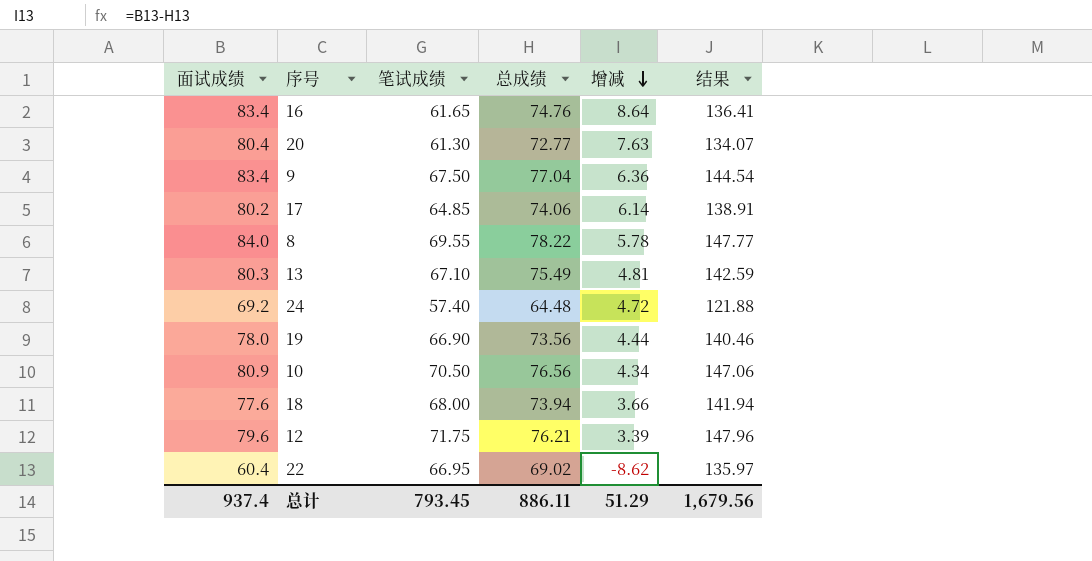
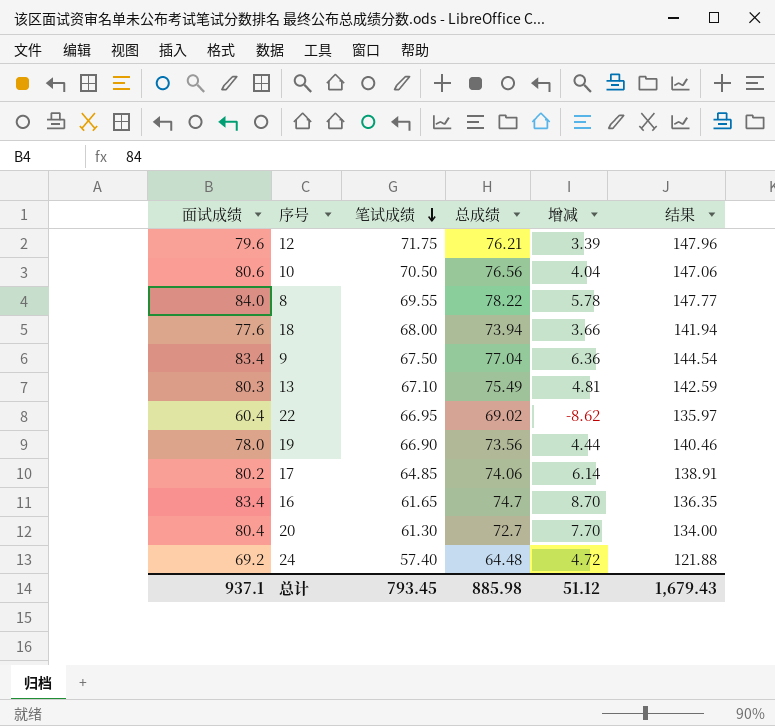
row order: 增减 descending -> 笔试成绩 descending
10 | 面试成绩: 80.9 -> 80.6
10 | 增减: 4.34 -> 4.04
16 | 总成绩: 74.76 -> 74.7
16 | 增减: 8.64 -> 8.70
16 | 结果: 136.41 -> 136.35
20 | 总成绩: 72.77 -> 72.7
20 | 增减: 7.63 -> 7.70
20 | 结果: 134.07 -> 134.00
总计 | 面试成绩: 937.4 -> 937.1
总计 | 总成绩: 886.11 -> 885.98
总计 | 增减: 51.29 -> 51.12
总计 | 结果: 1,679.56 -> 1,679.43

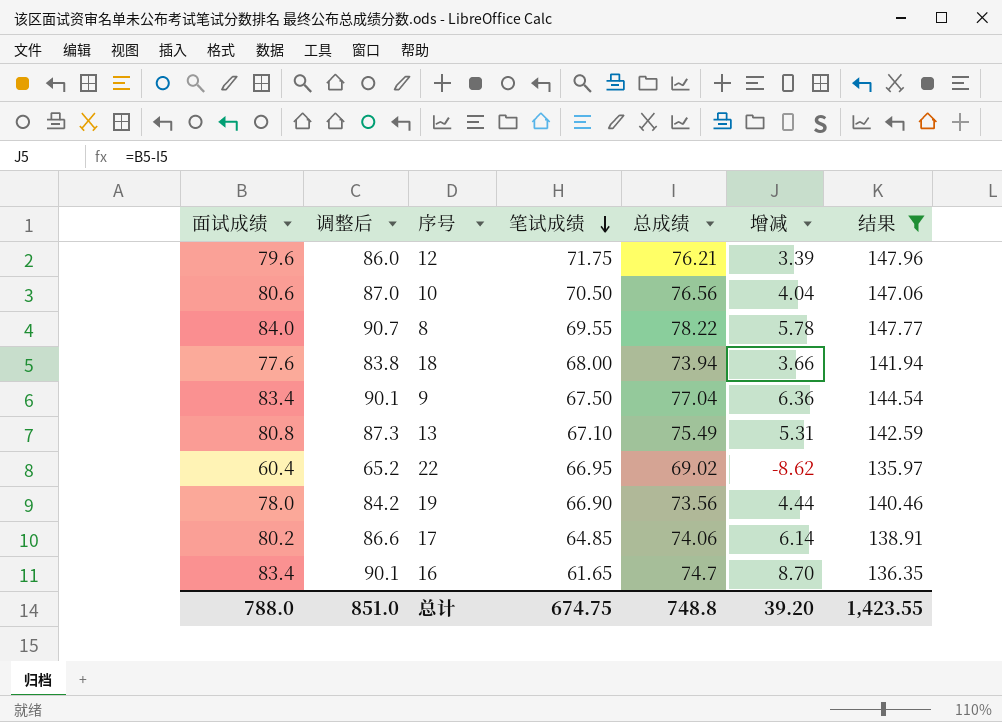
filter: none -> 结果 >= 135.97
column 调整后 | formula: none -> [面试成绩] * 1.08
13 | 面试成绩: 80.3 -> 80.8
13 | 增减: 4.81 -> 5.31
总计 | 面试成绩: 937.1 -> 788.0
总计 | 笔试成绩: 793.45 -> 674.75
总计 | 总成绩: 885.98 -> 748.8
总计 | 增减: 51.12 -> 39.20
总计 | 结果: 1,679.43 -> 1,423.55

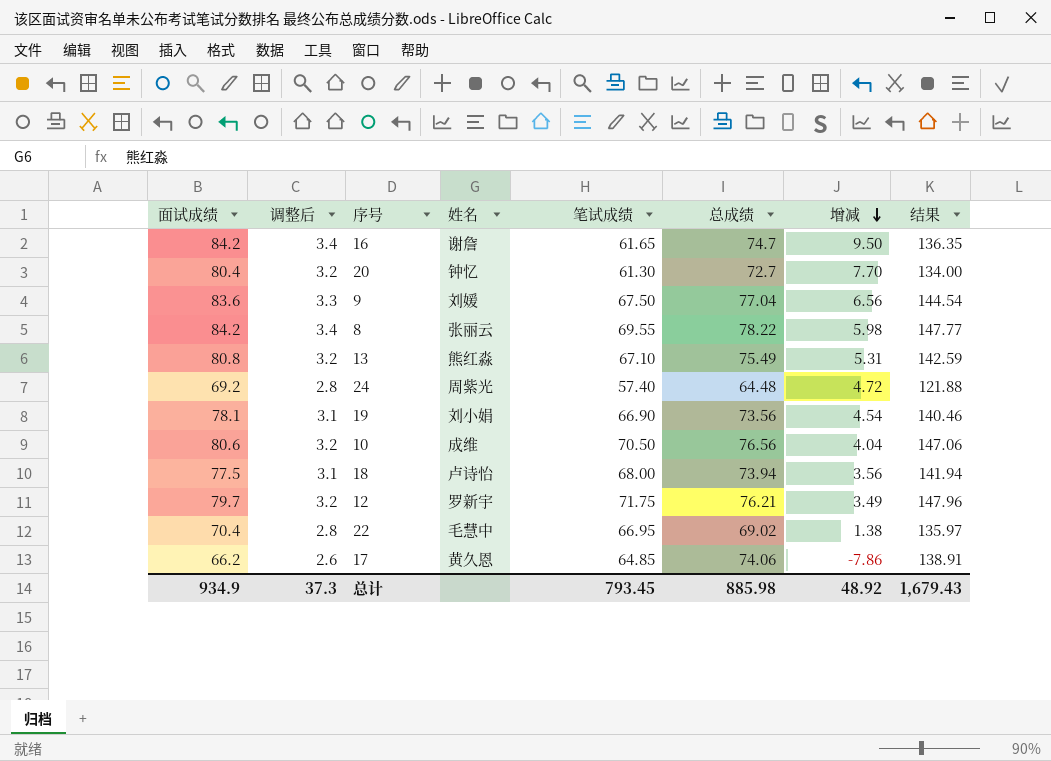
filter: 结果 >= 135.97 -> none
row order: 笔试成绩 descending -> 增减 descending
column 调整后 | formula: [面试成绩] * 1.08 -> [面试成绩] * 0.04
column 姓名 | position: none -> 4
16 | 面试成绩: 83.4 -> 84.2
16 | 增减: 8.70 -> 9.50
9 | 面试成绩: 83.4 -> 83.6
9 | 增减: 6.36 -> 6.56
8 | 面试成绩: 84.0 -> 84.2
8 | 增减: 5.78 -> 5.98
19 | 面试成绩: 78.0 -> 78.1
19 | 增减: 4.44 -> 4.54
18 | 面试成绩: 77.6 -> 77.5
18 | 增减: 3.66 -> 3.56
12 | 面试成绩: 79.6 -> 79.7
12 | 增减: 3.39 -> 3.49
22 | 面试成绩: 60.4 -> 70.4
22 | 增减: -8.62 -> 1.38
17 | 面试成绩: 80.2 -> 66.2
17 | 增减: 6.14 -> -7.86
总计 | 面试成绩: 788.0 -> 934.9
总计 | 调整后: 851.0 -> 37.3
总计 | 笔试成绩: 674.75 -> 793.45
总计 | 总成绩: 748.8 -> 885.98
总计 | 增减: 39.20 -> 48.92
总计 | 结果: 1,423.55 -> 1,679.43

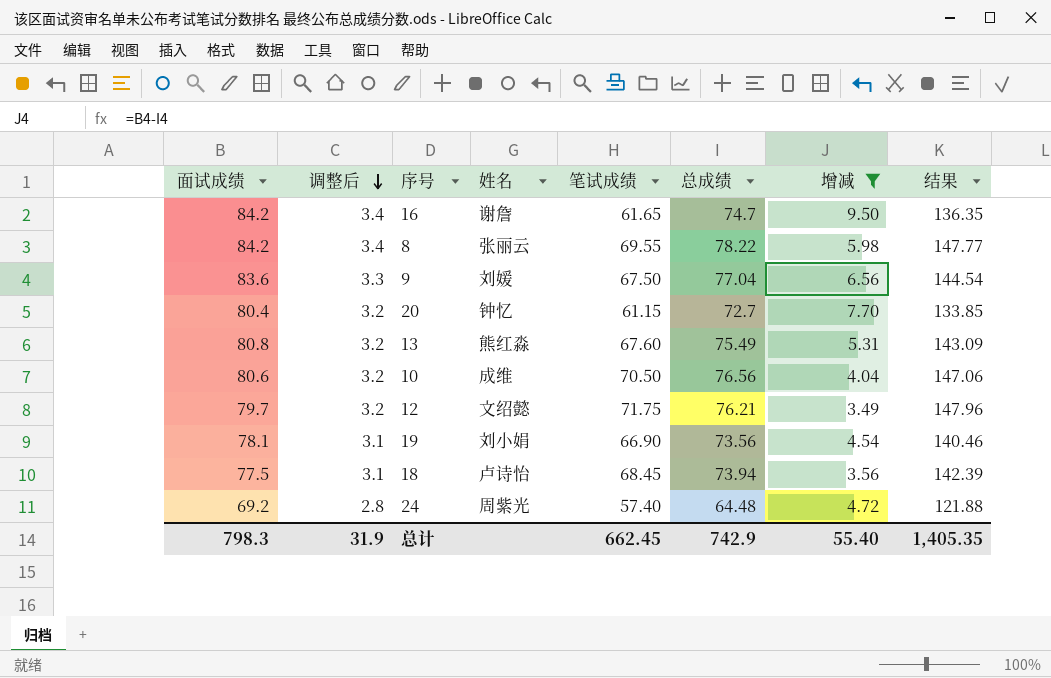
filter: none -> 增减 >= 3.49
row order: 增减 descending -> 调整后 descending
20 | 笔试成绩: 61.30 -> 61.15
20 | 结果: 134.00 -> 133.85
13 | 笔试成绩: 67.10 -> 67.60
13 | 结果: 142.59 -> 143.09
12 | 姓名: 罗新宇 -> 文绍懿
18 | 笔试成绩: 68.00 -> 68.45
18 | 结果: 141.94 -> 142.39
总计 | 面试成绩: 934.9 -> 798.3
总计 | 调整后: 37.3 -> 31.9
总计 | 笔试成绩: 793.45 -> 662.45
总计 | 总成绩: 885.98 -> 742.9
总计 | 增减: 48.92 -> 55.40
总计 | 结果: 1,679.43 -> 1,405.35

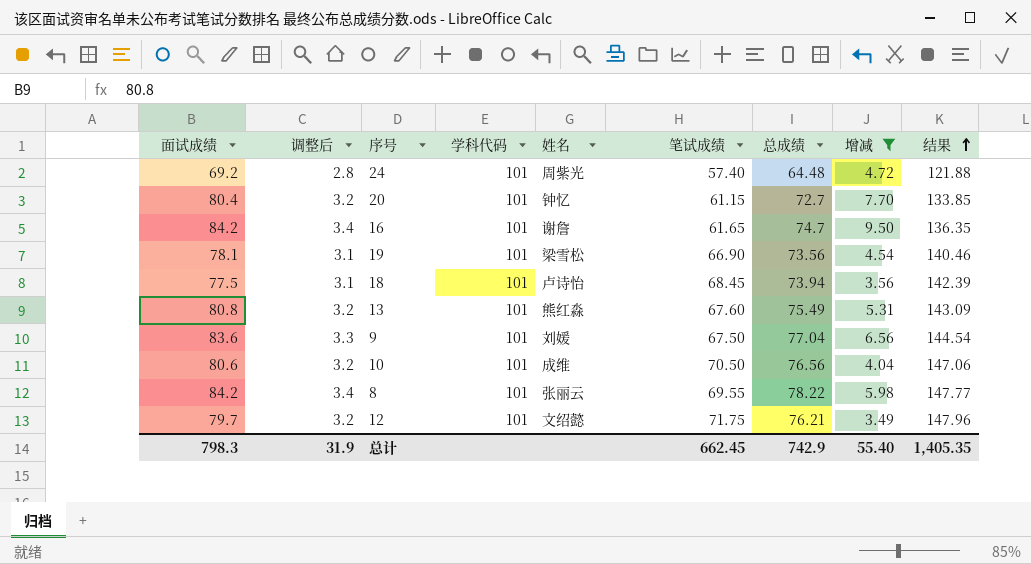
row order: 调整后 descending -> 结果 ascending
column 学科代码 | position: none -> 4
19 | 姓名: 刘小娟 -> 梁雪松

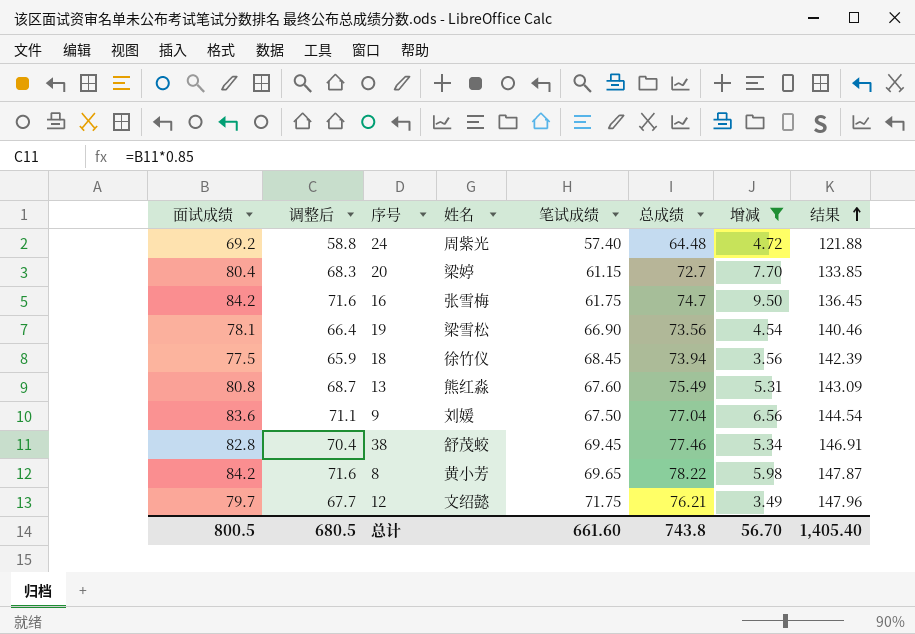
column 学科代码 | position: 4 -> none
column 调整后 | formula: [面试成绩] * 0.04 -> [面试成绩] * 0.85
row 10: 80.6 | 3.2 | 101 | 成维 | 70.50 | 76.56 | 4.04 | 147.06 -> none
20 | 姓名: 钟忆 -> 梁婷
16 | 姓名: 谢詹 -> 张雪梅
16 | 笔试成绩: 61.65 -> 61.75
16 | 结果: 136.35 -> 136.45
18 | 姓名: 卢诗怡 -> 徐竹仪
row 38: none -> 82.8 | 70.4 | 舒茂蛟 | 69.45 | 77.46 | 5.34 | 146.91
8 | 姓名: 张丽云 -> 黄小芳
8 | 笔试成绩: 69.55 -> 69.65
8 | 结果: 147.77 -> 147.87
总计 | 面试成绩: 798.3 -> 800.5
总计 | 调整后: 31.9 -> 680.5
总计 | 笔试成绩: 662.45 -> 661.60
总计 | 总成绩: 742.9 -> 743.8
总计 | 增减: 55.40 -> 56.70
总计 | 结果: 1,405.35 -> 1,405.40

